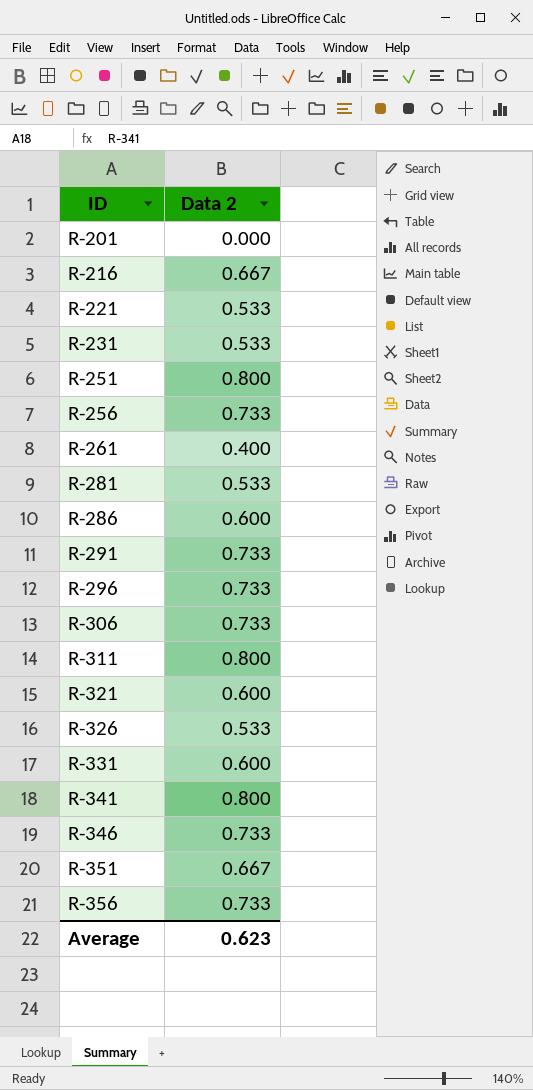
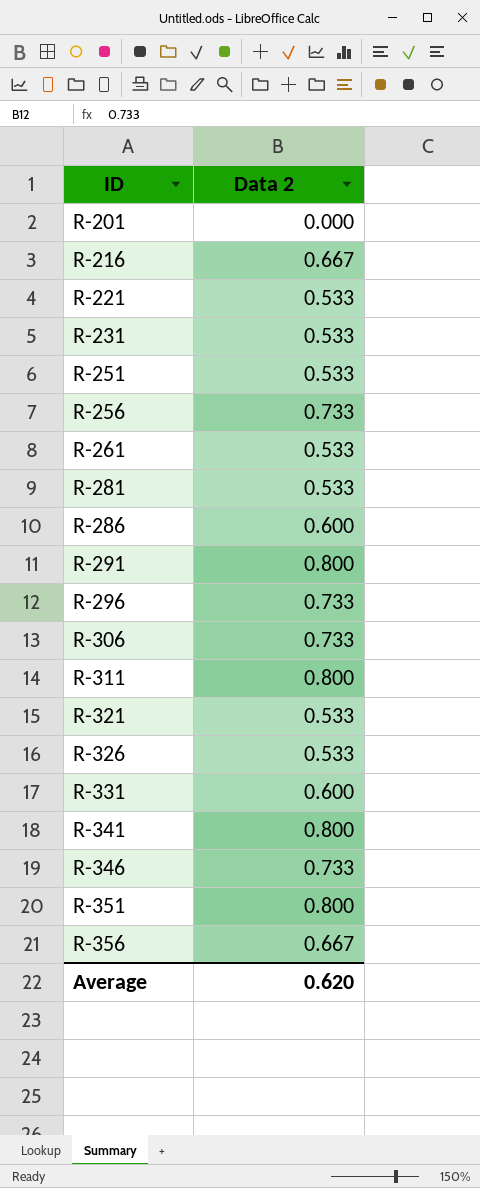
R-251 | Data 2: 0.800 -> 0.533
R-261 | Data 2: 0.400 -> 0.533
R-291 | Data 2: 0.733 -> 0.800
R-321 | Data 2: 0.600 -> 0.533
R-351 | Data 2: 0.667 -> 0.800
R-356 | Data 2: 0.733 -> 0.667
Average | Data 2: 0.623 -> 0.620

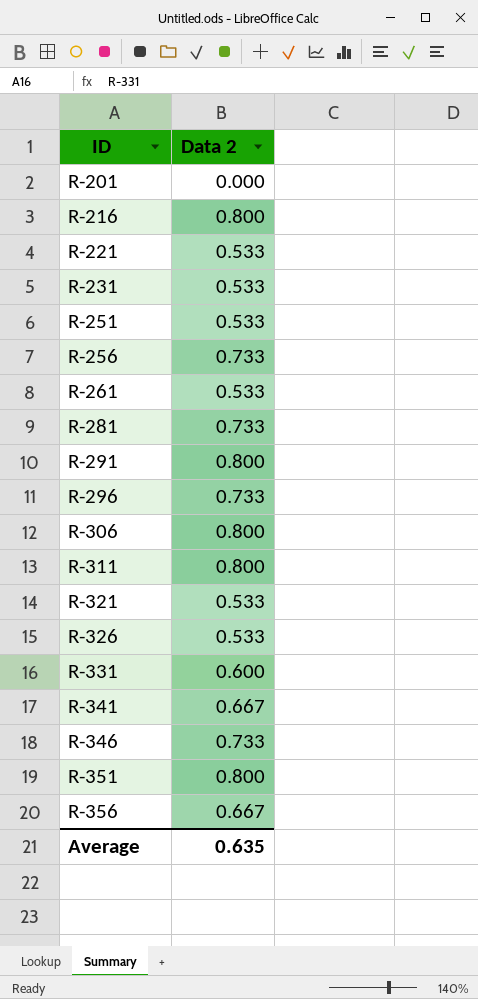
row R-286: 0.600 -> none
R-216 | Data 2: 0.667 -> 0.800
R-281 | Data 2: 0.533 -> 0.733
R-306 | Data 2: 0.733 -> 0.800
R-341 | Data 2: 0.800 -> 0.667
Average | Data 2: 0.620 -> 0.635

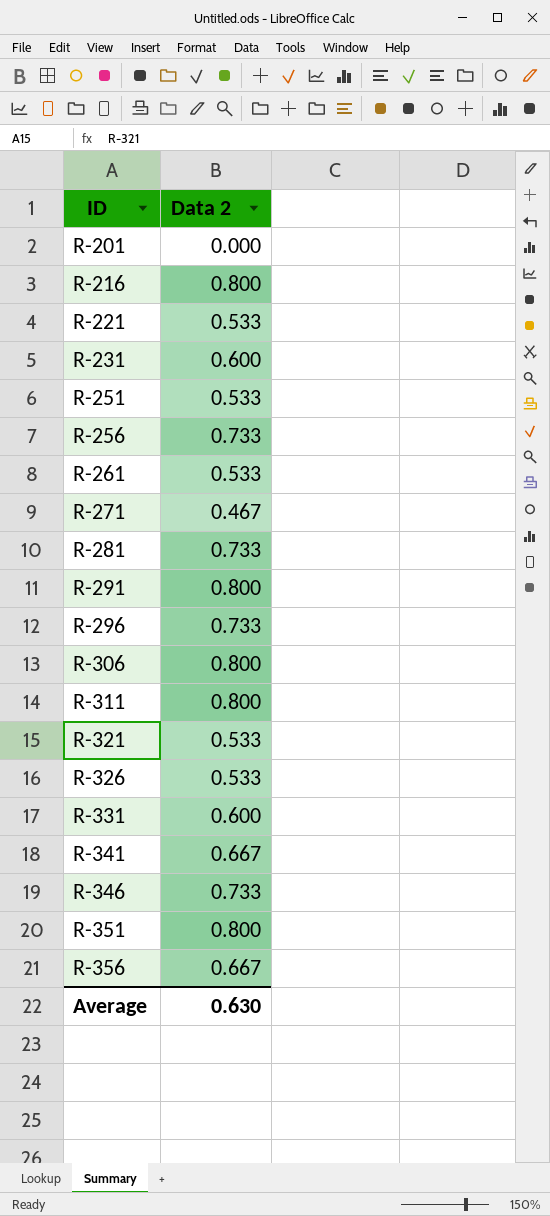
R-231 | Data 2: 0.533 -> 0.600
row R-271: none -> 0.467
Average | Data 2: 0.635 -> 0.630

